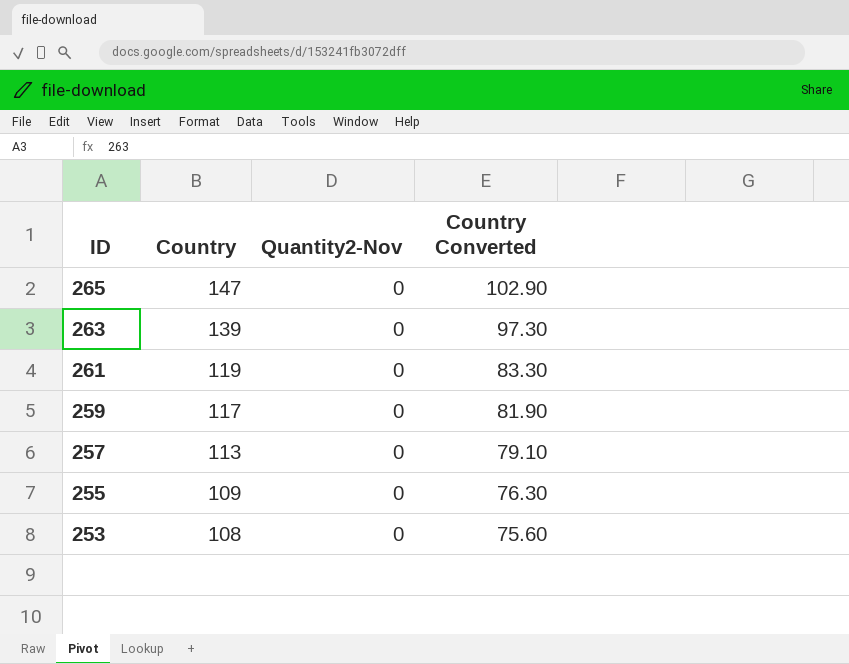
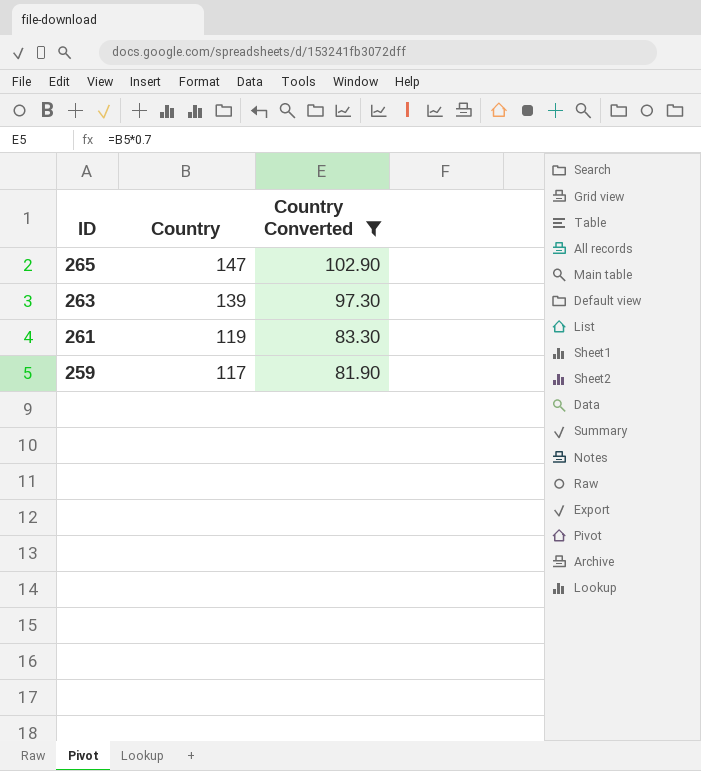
filter: none -> Country Converted >= 81.90
column Quantity2-Nov | position: 3 -> none

